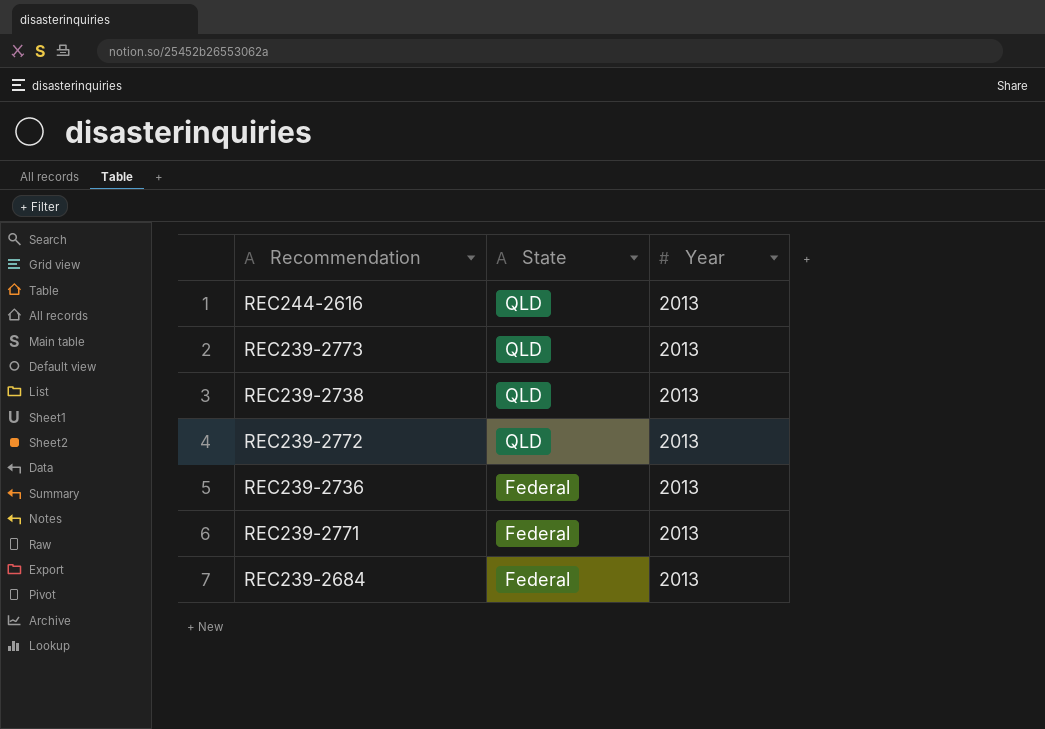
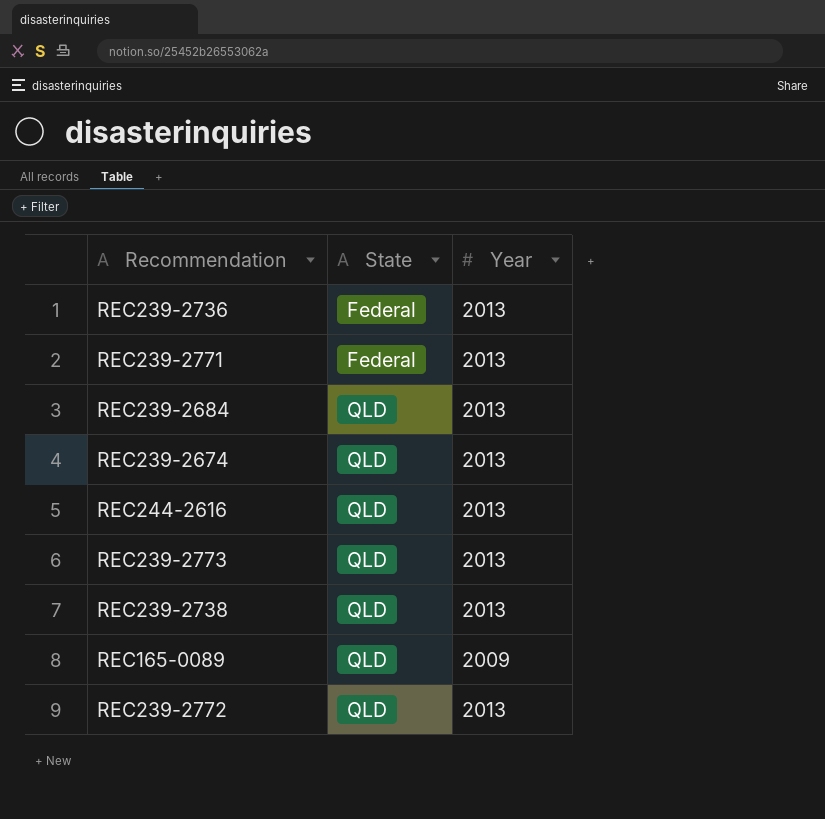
row order: State descending -> State ascending
REC239-2684 | State: Federal -> QLD
row REC239-2674: none -> QLD | 2013
row REC165-0089: none -> QLD | 2009

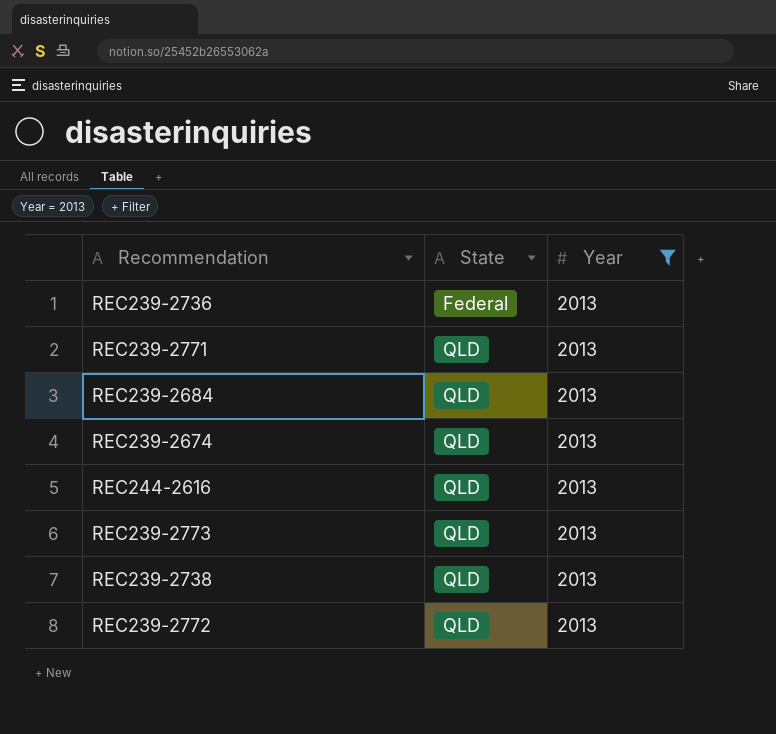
filter: none -> Year = 2013
REC239-2771 | State: Federal -> QLD

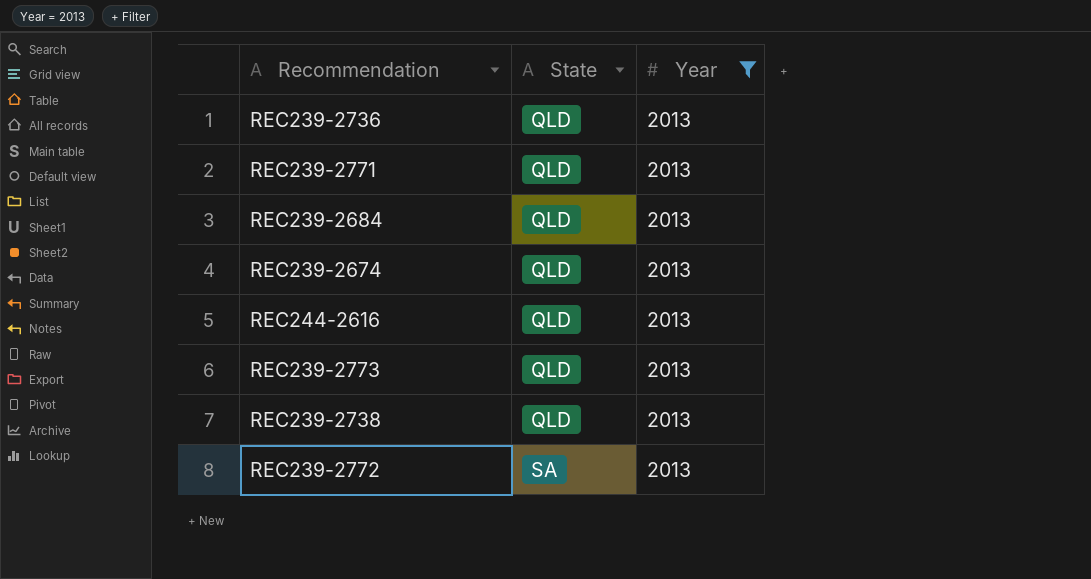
REC239-2736 | State: Federal -> QLD
REC239-2772 | State: QLD -> SA

